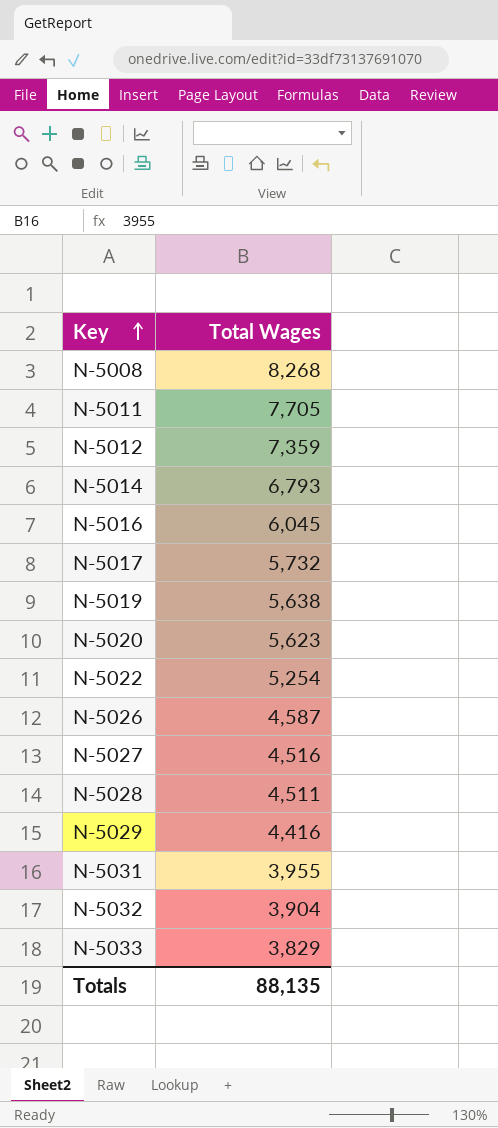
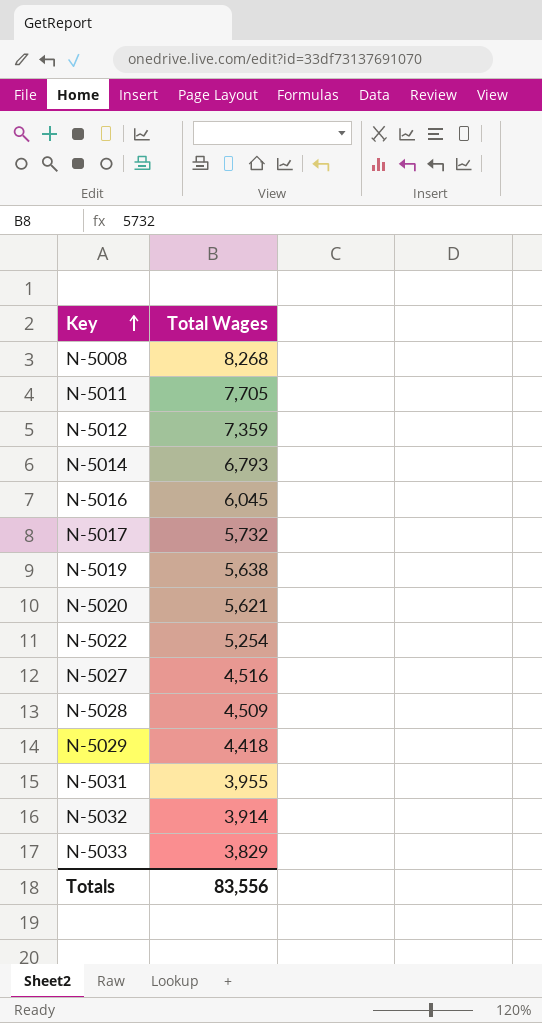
row N-5026: 4,587 -> none
N-5020 | Total Wages: 5,623 -> 5,621
N-5028 | Total Wages: 4,511 -> 4,509
N-5029 | Total Wages: 4,416 -> 4,418
N-5032 | Total Wages: 3,904 -> 3,914
Totals | Total Wages: 88,135 -> 83,556

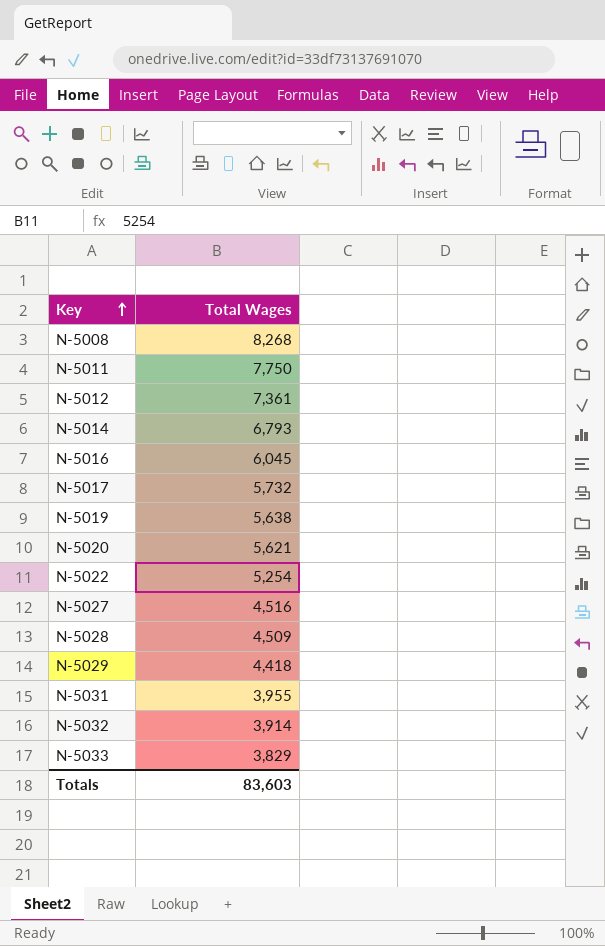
N-5011 | Total Wages: 7,705 -> 7,750
N-5012 | Total Wages: 7,359 -> 7,361
Totals | Total Wages: 83,556 -> 83,603

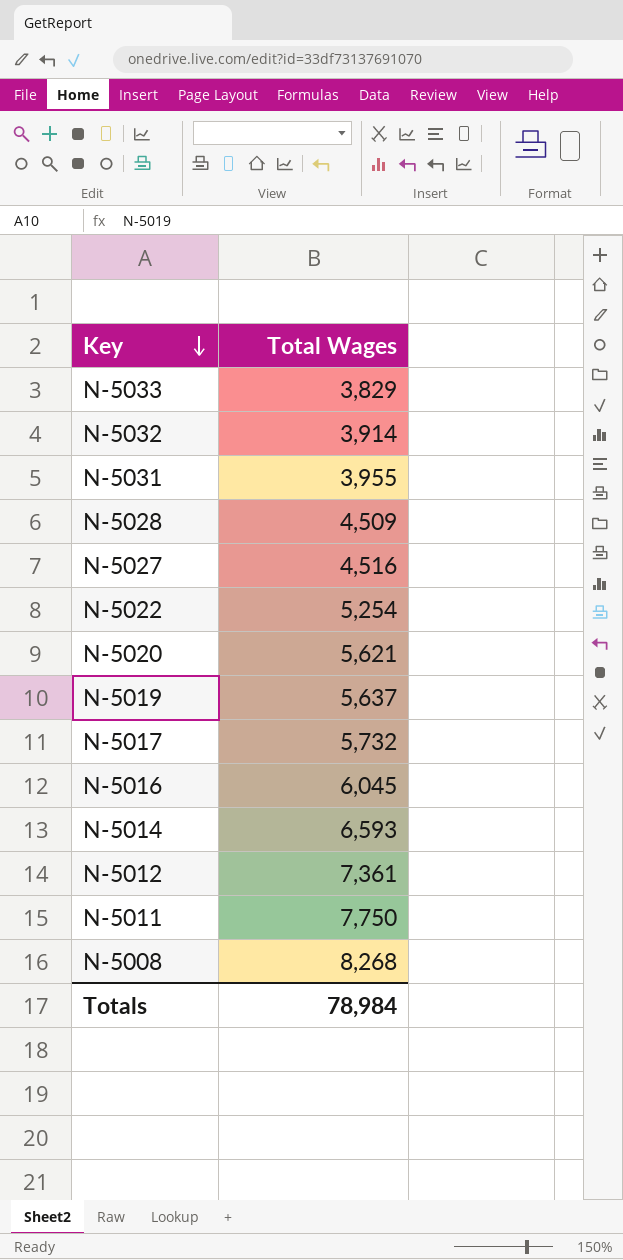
row order: Key ascending -> Key descending
row N-5029: 4,418 -> none
N-5019 | Total Wages: 5,638 -> 5,637
N-5014 | Total Wages: 6,793 -> 6,593
Totals | Total Wages: 83,603 -> 78,984

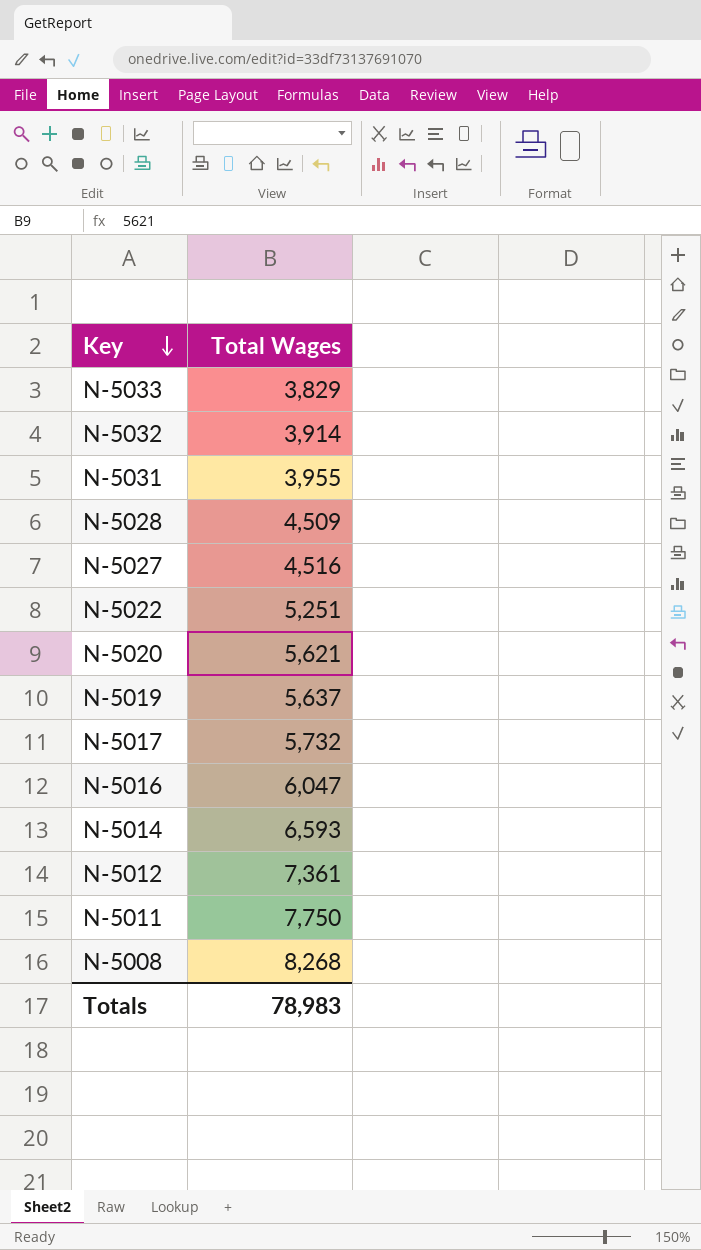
N-5022 | Total Wages: 5,254 -> 5,251
N-5016 | Total Wages: 6,045 -> 6,047
Totals | Total Wages: 78,984 -> 78,983

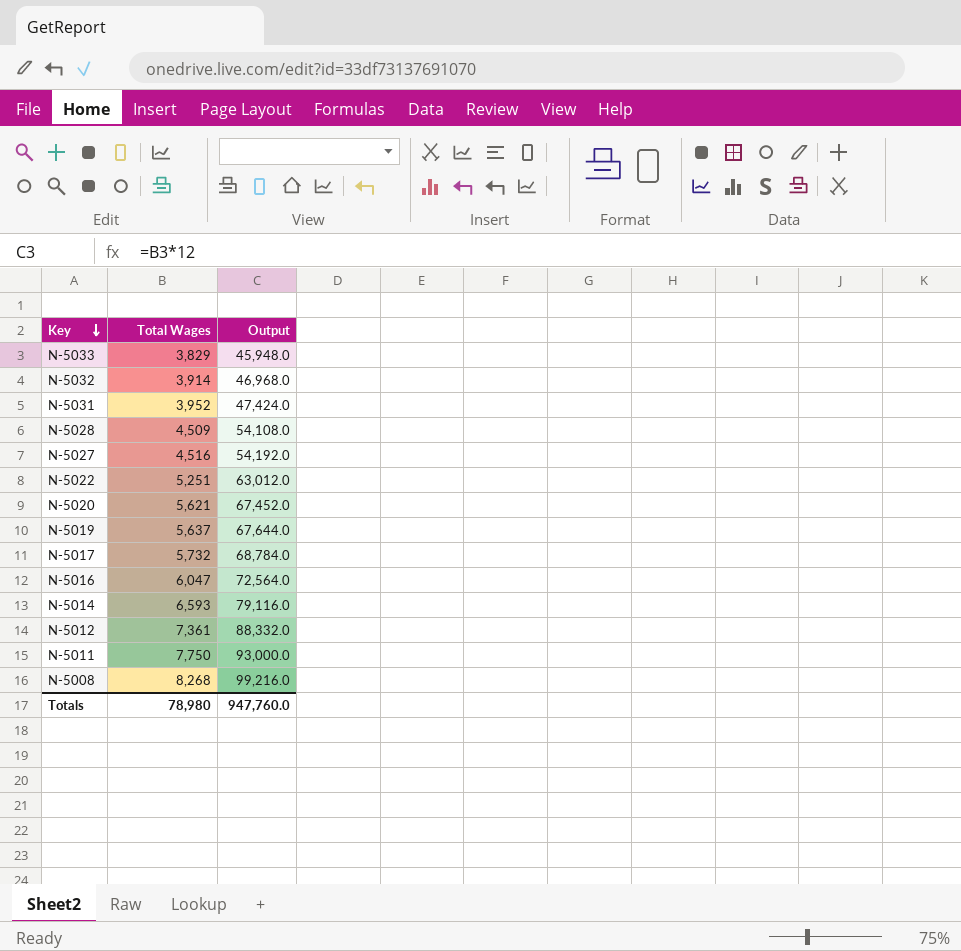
column Output | formula: none -> [Total Wages] * 12
N-5031 | Total Wages: 3,955 -> 3,952
Totals | Total Wages: 78,983 -> 78,980

